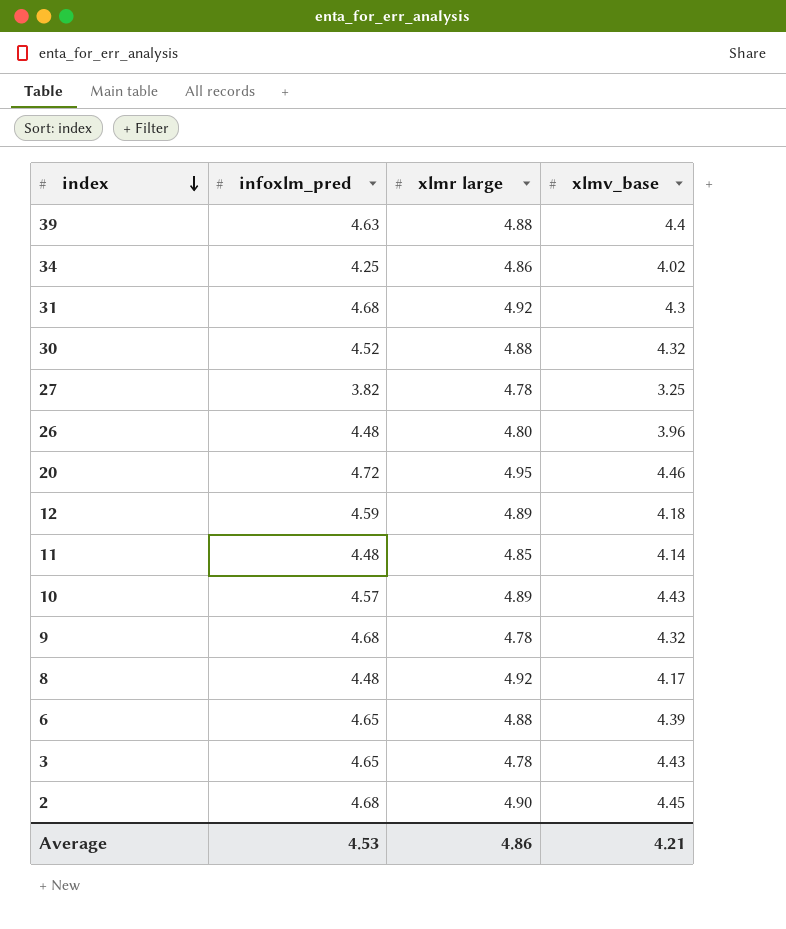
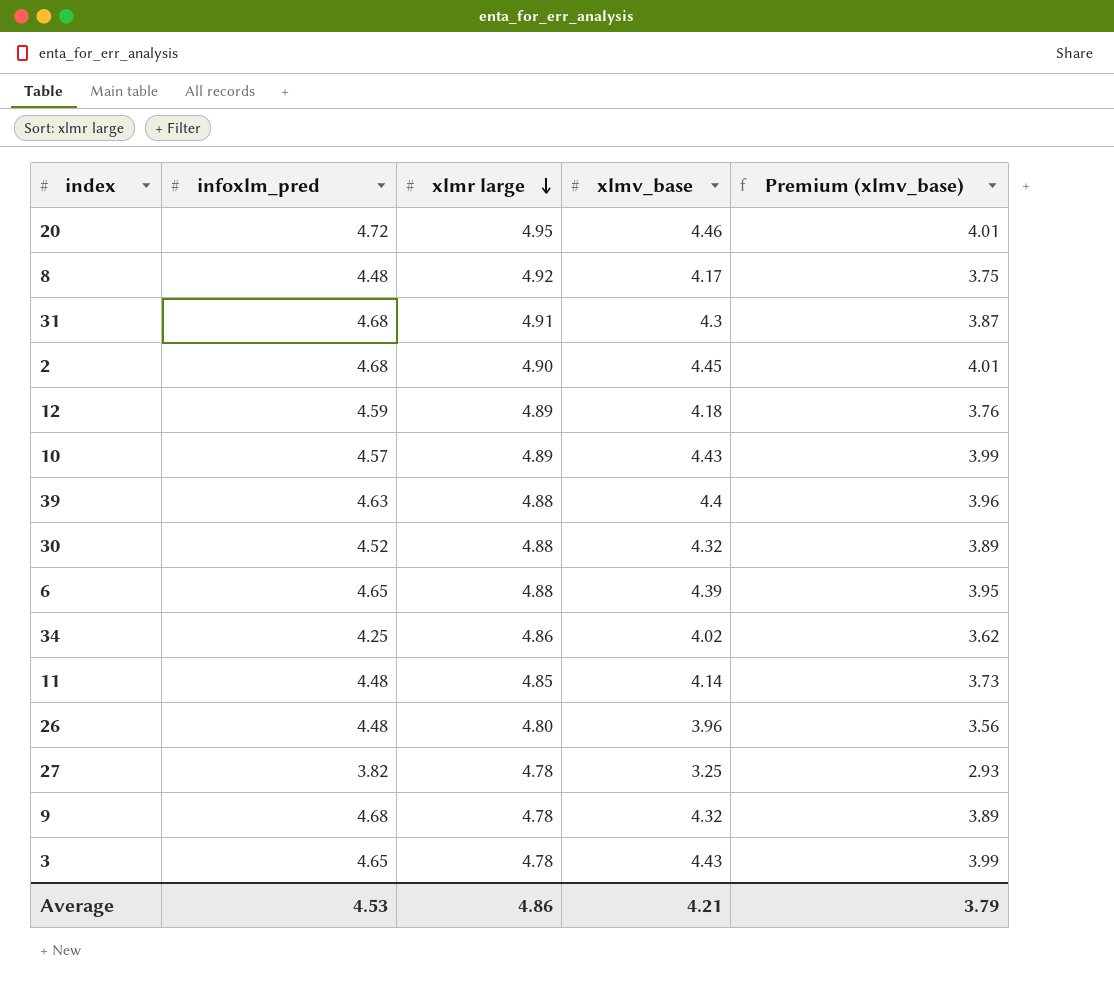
row order: index descending -> xlmr large descending
column Premium (xlmv_base) | formula: none -> [xlmv_base] * 0.9
31 | xlmr large: 4.92 -> 4.91

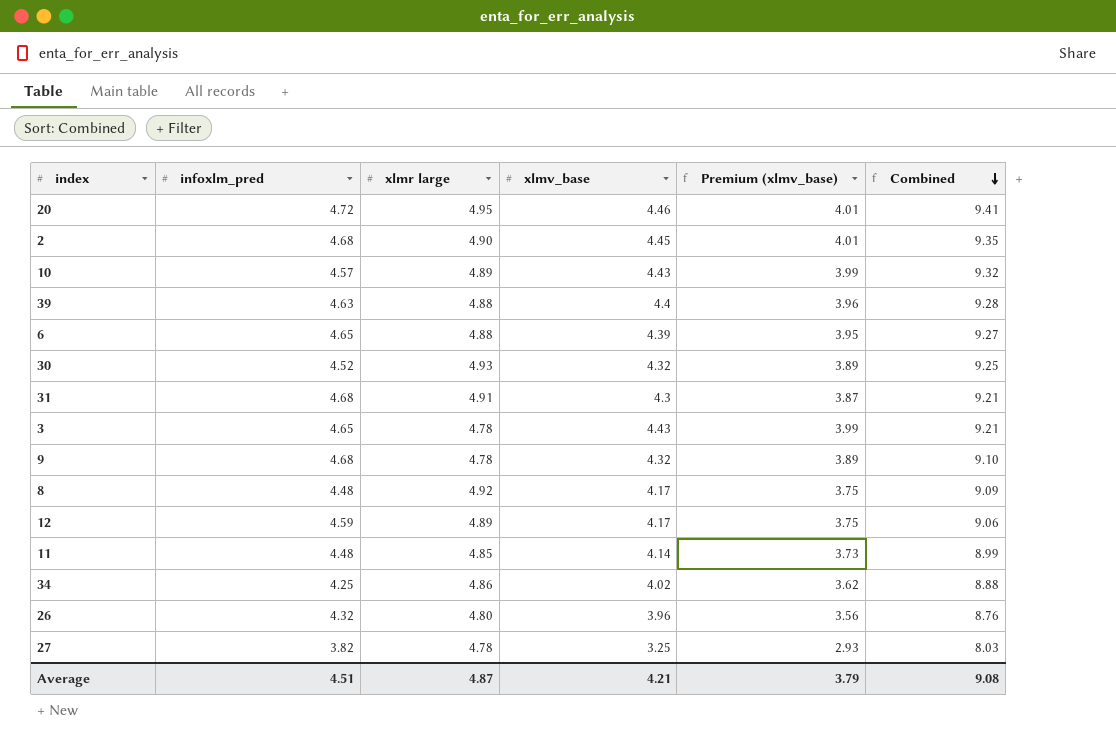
row order: xlmr large descending -> Combined descending
column Combined | formula: none -> [xlmr large] + [xlmv_base]
30 | xlmr large: 4.88 -> 4.93
12 | xlmv_base: 4.18 -> 4.17
12 | Premium (xlmv_base): 3.76 -> 3.75
26 | infoxlm_pred: 4.48 -> 4.32
Average | infoxlm_pred: 4.53 -> 4.51
Average | xlmr large: 4.86 -> 4.87

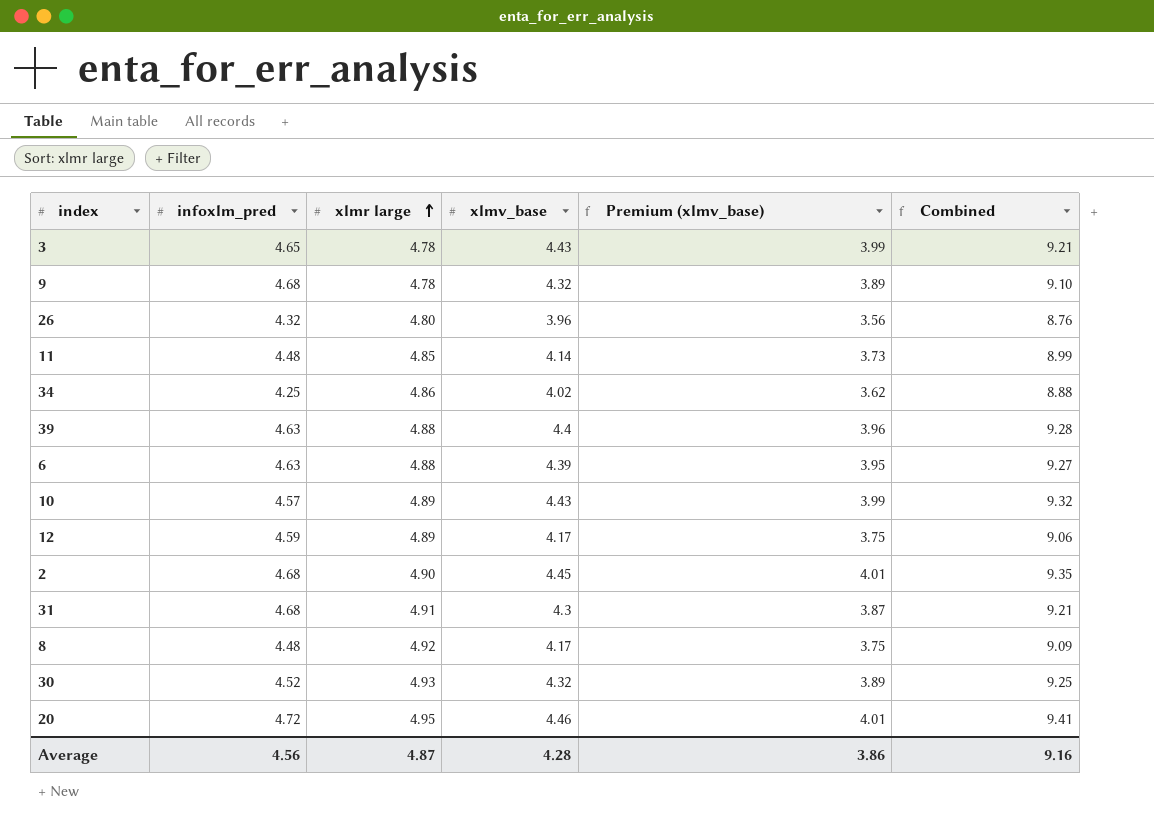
row order: Combined descending -> xlmr large ascending
row 27: 3.82 | 4.78 | 3.25 | 2.93 | 8.03 -> none
6 | infoxlm_pred: 4.65 -> 4.63
Average | infoxlm_pred: 4.51 -> 4.56
Average | xlmv_base: 4.21 -> 4.28
Average | Premium (xlmv_base): 3.79 -> 3.86
Average | Combined: 9.08 -> 9.16

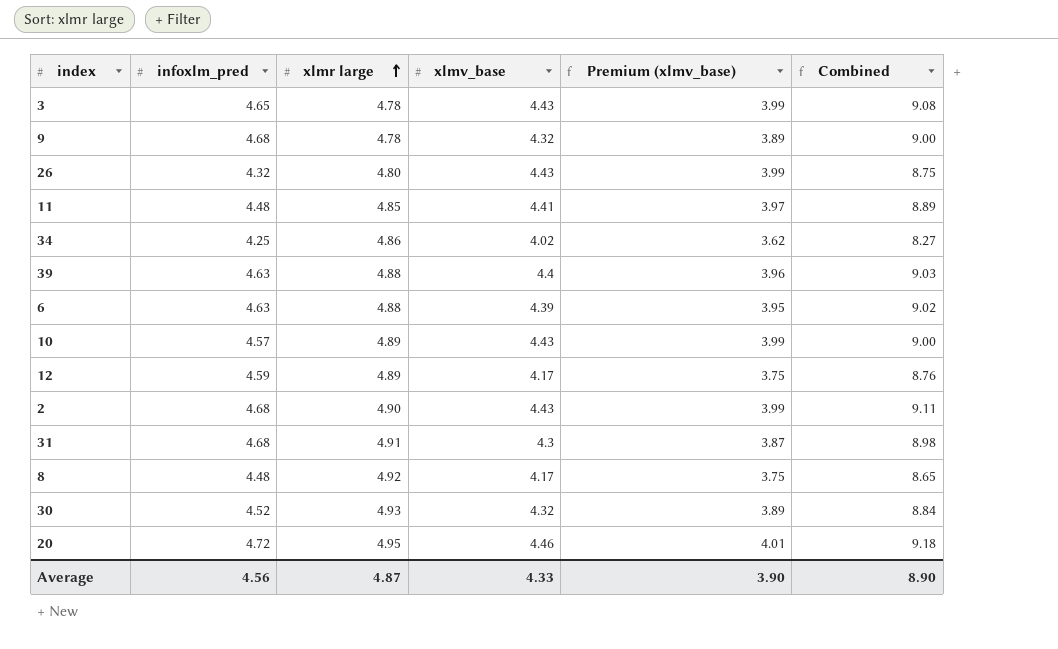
column Combined | formula: [xlmr large] + [xlmv_base] -> [infoxlm_pred] + [xlmv_base]
26 | xlmv_base: 3.96 -> 4.43
26 | Premium (xlmv_base): 3.56 -> 3.99
11 | xlmv_base: 4.14 -> 4.41
11 | Premium (xlmv_base): 3.73 -> 3.97
2 | xlmv_base: 4.45 -> 4.43
2 | Premium (xlmv_base): 4.01 -> 3.99
Average | xlmv_base: 4.28 -> 4.33
Average | Premium (xlmv_base): 3.86 -> 3.90
Average | Combined: 9.16 -> 8.90

